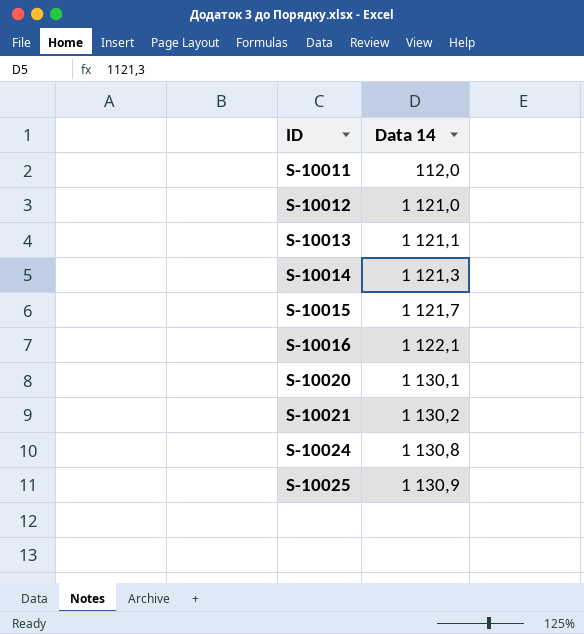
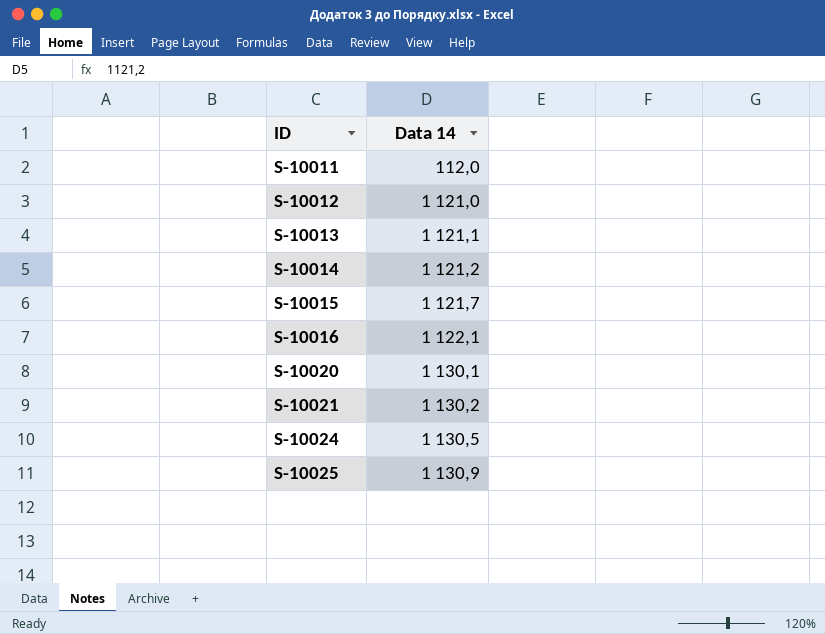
S-10014 | Data 14: 1 121,3 -> 1 121,2
S-10024 | Data 14: 1 130,8 -> 1 130,5

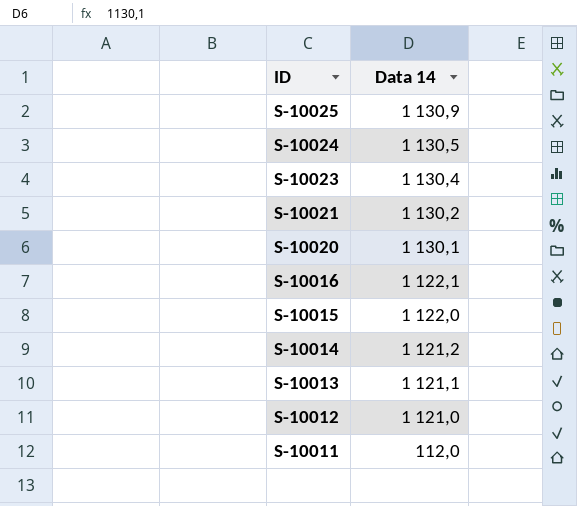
row order: ID ascending -> ID descending
row S-10023: none -> 1 130,4
S-10015 | Data 14: 1 121,7 -> 1 122,0

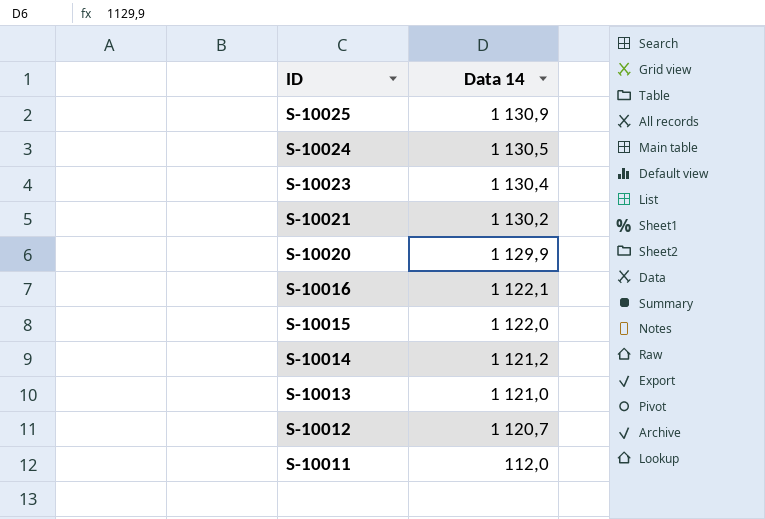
S-10020 | Data 14: 1 130,1 -> 1 129,9
S-10013 | Data 14: 1 121,1 -> 1 121,0
S-10012 | Data 14: 1 121,0 -> 1 120,7

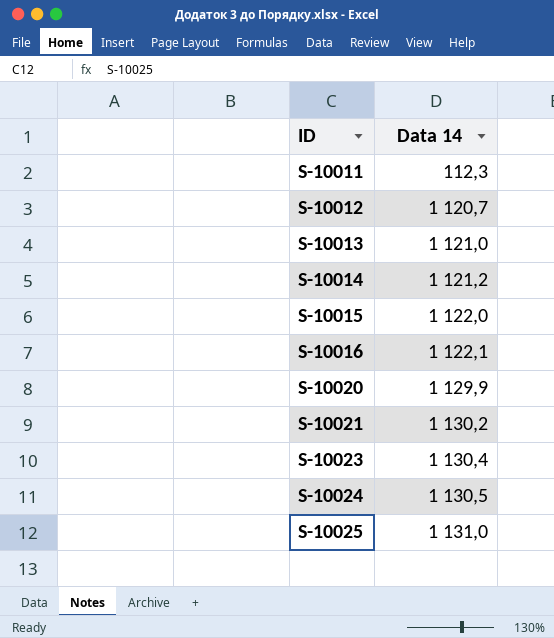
row order: ID descending -> ID ascending
S-10011 | Data 14: 112,0 -> 112,3
S-10025 | Data 14: 1 130,9 -> 1 131,0

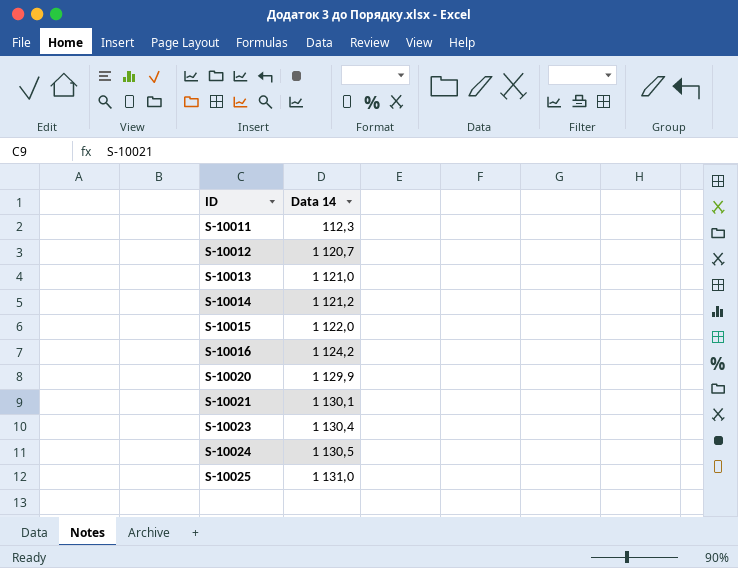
S-10016 | Data 14: 1 122,1 -> 1 124,2
S-10021 | Data 14: 1 130,2 -> 1 130,1

